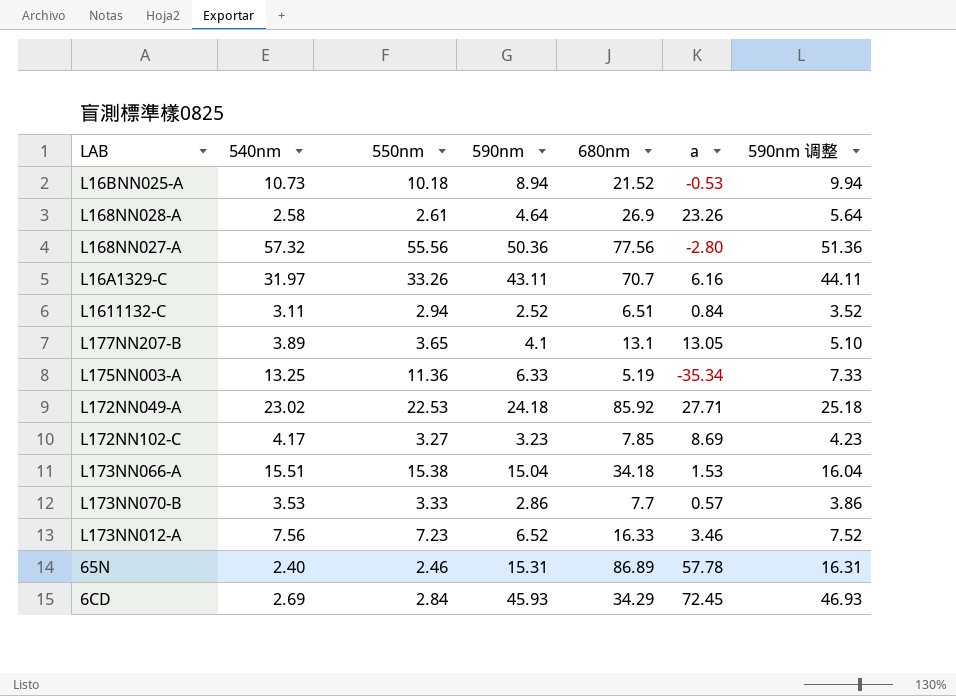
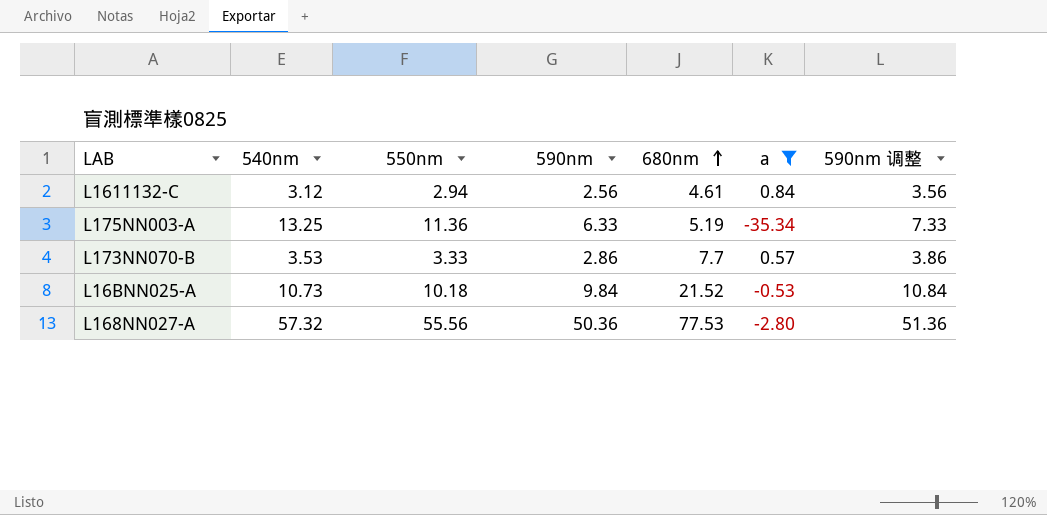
filter: none -> a <= 0.84
row order: none -> 680nm ascending
L1611132-C | 540nm: 3.11 -> 3.12
L1611132-C | 590nm: 2.52 -> 2.56
L1611132-C | 680nm: 6.51 -> 4.61
L1611132-C | 590nm 调整: 3.52 -> 3.56
L16BNN025-A | 590nm: 8.94 -> 9.84
L16BNN025-A | 590nm 调整: 9.94 -> 10.84
L168NN027-A | 680nm: 77.56 -> 77.53

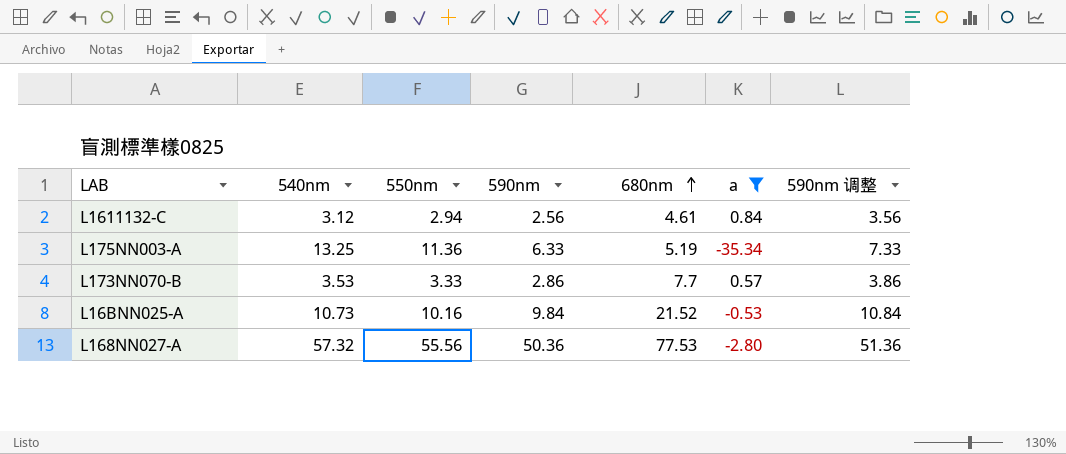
L16BNN025-A | 550nm: 10.18 -> 10.16

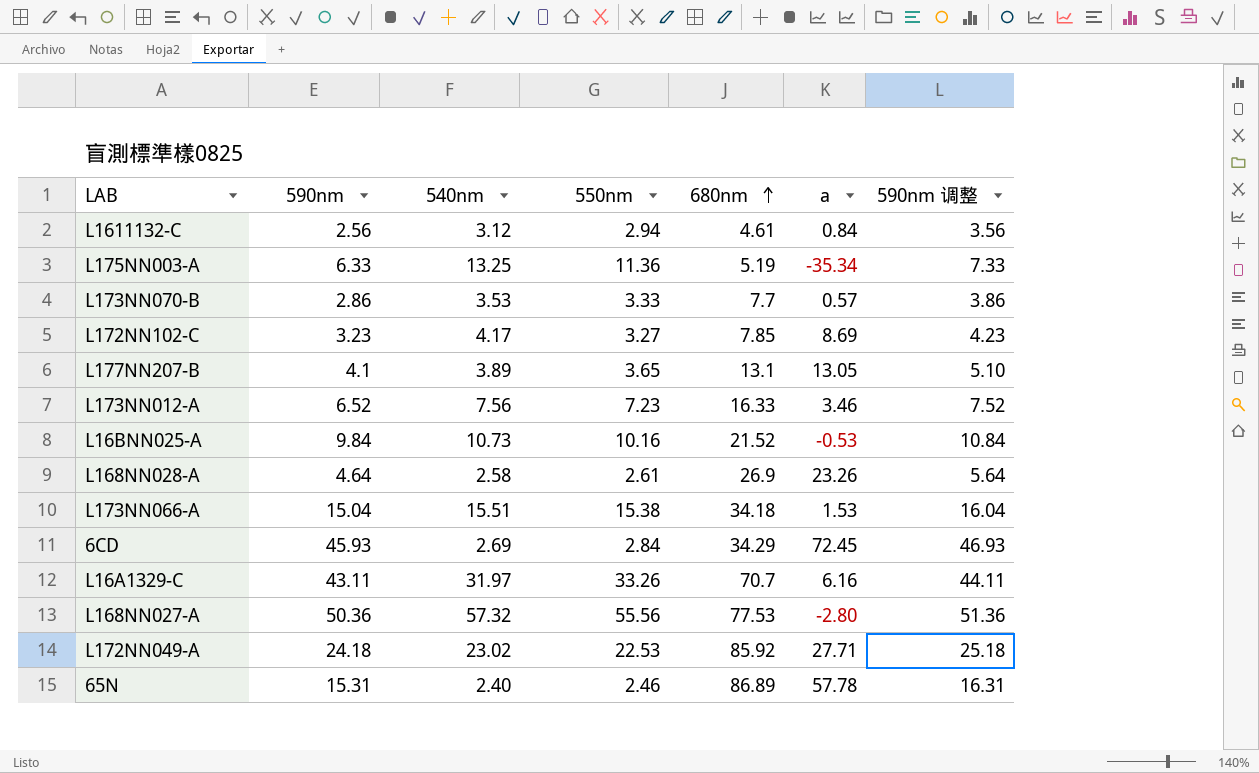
filter: a <= 0.84 -> none
column 590nm | position: 4 -> 2

